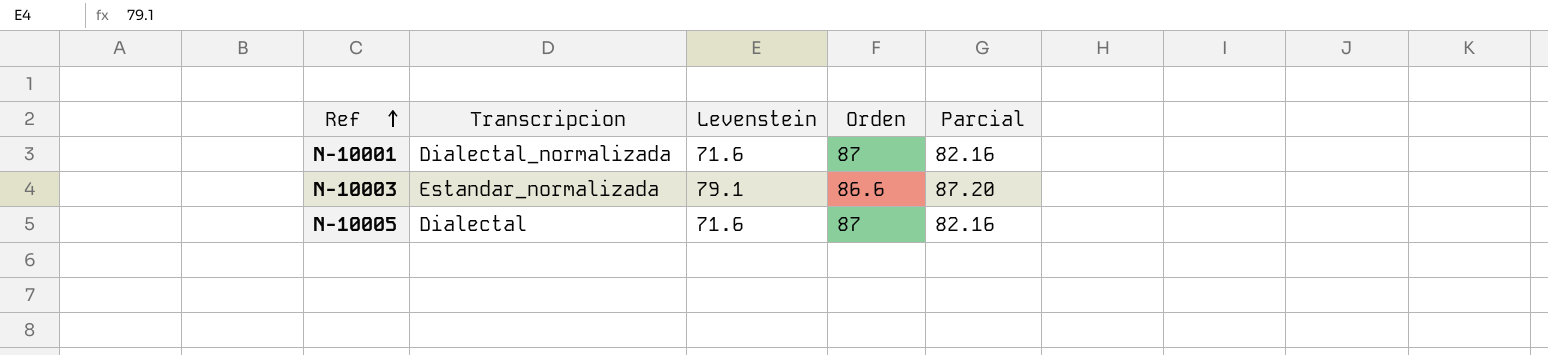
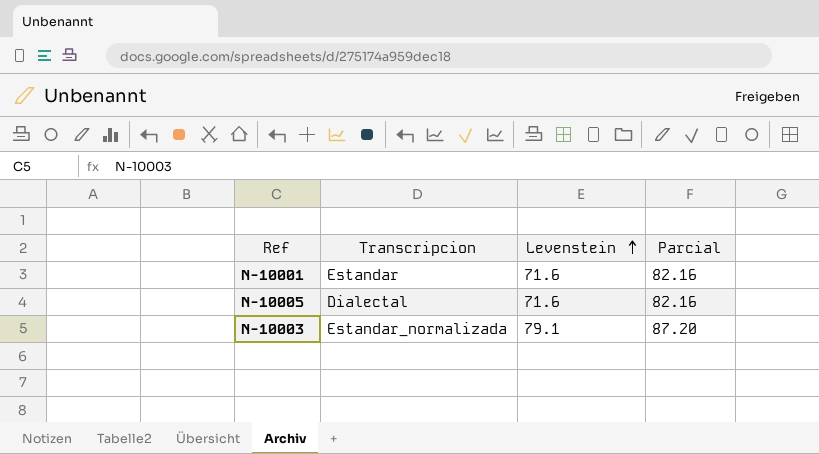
row order: Ref ascending -> Levenstein ascending
column Orden | position: 4 -> none
N-10001 | Transcripcion: Dialectal_normalizada -> Estandar

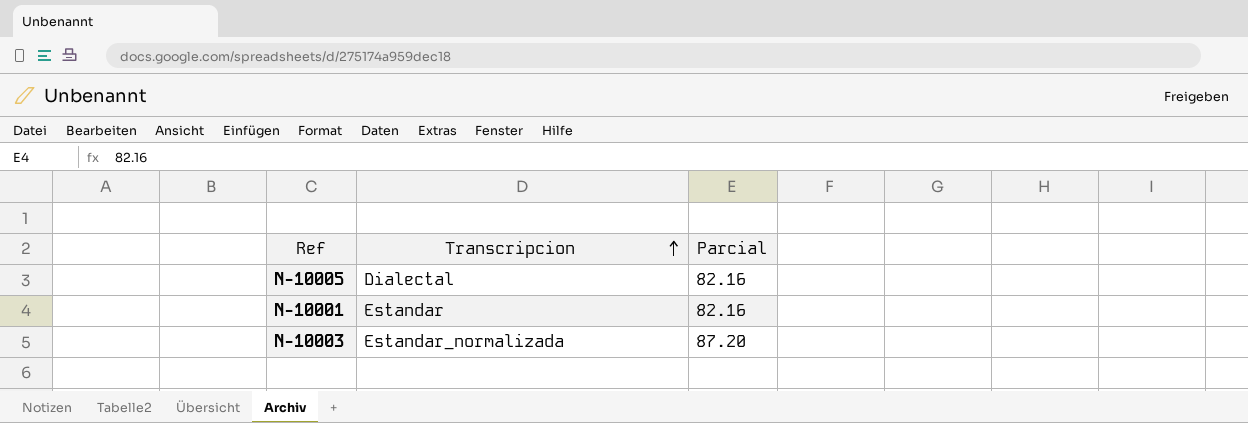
row order: Levenstein ascending -> Transcripcion ascending
column Levenstein | position: 3 -> none

